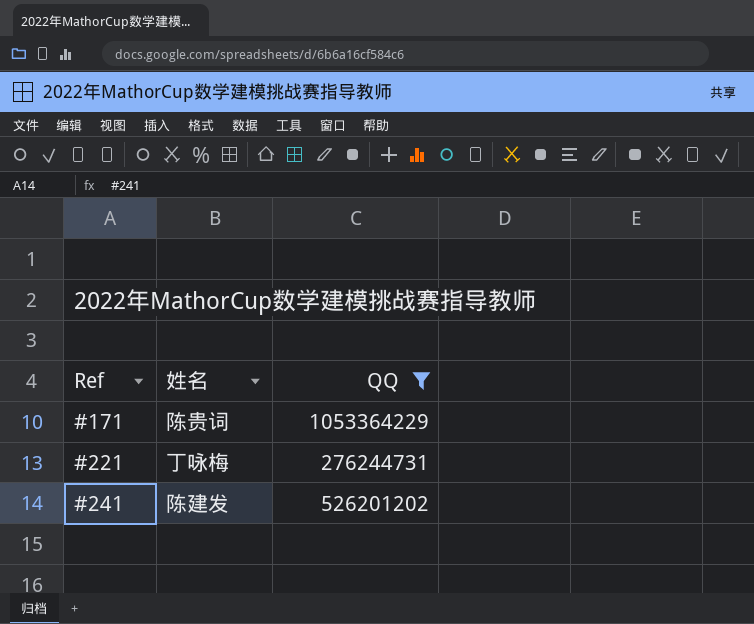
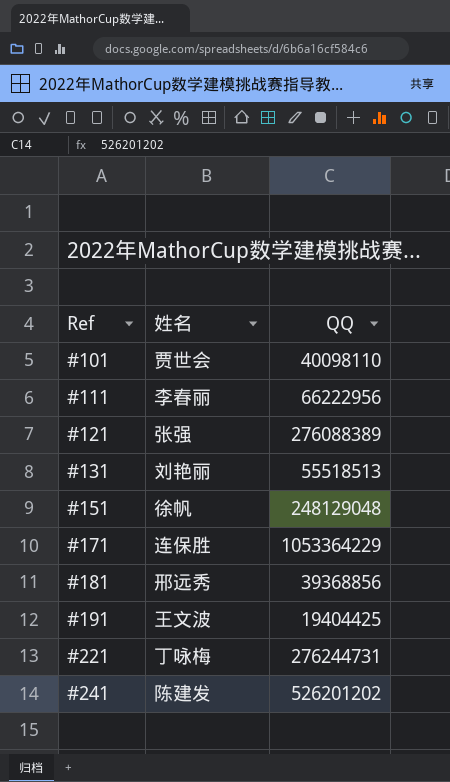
filter: QQ >= 276244731 -> none
#171 | 姓名: 陈贵词 -> 连保胜

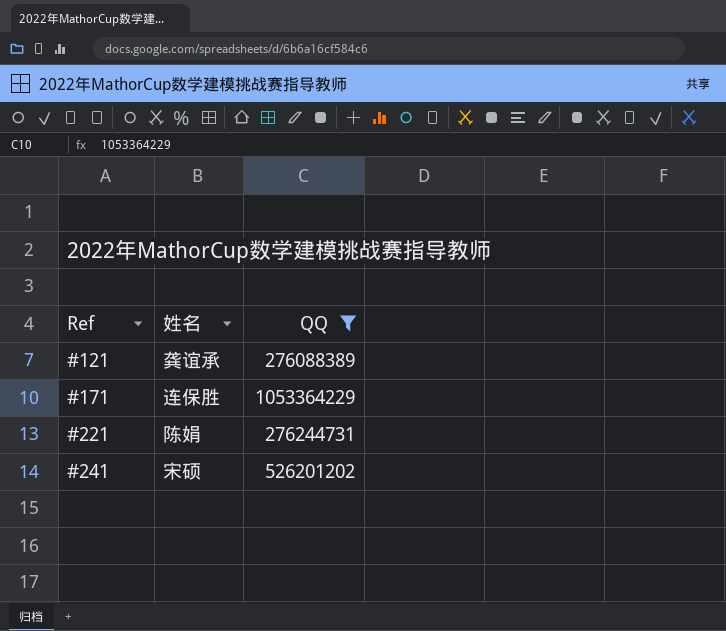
filter: none -> QQ >= 276088389
#121 | 姓名: 张强 -> 龚谊承
#221 | 姓名: 丁咏梅 -> 陈娟
#241 | 姓名: 陈建发 -> 宋硕

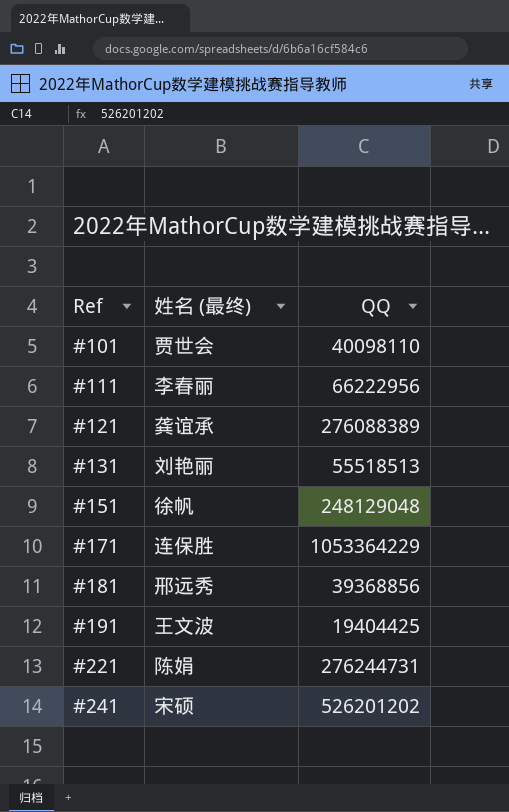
filter: QQ >= 276088389 -> none
column name: 姓名 -> 姓名 (最终)

